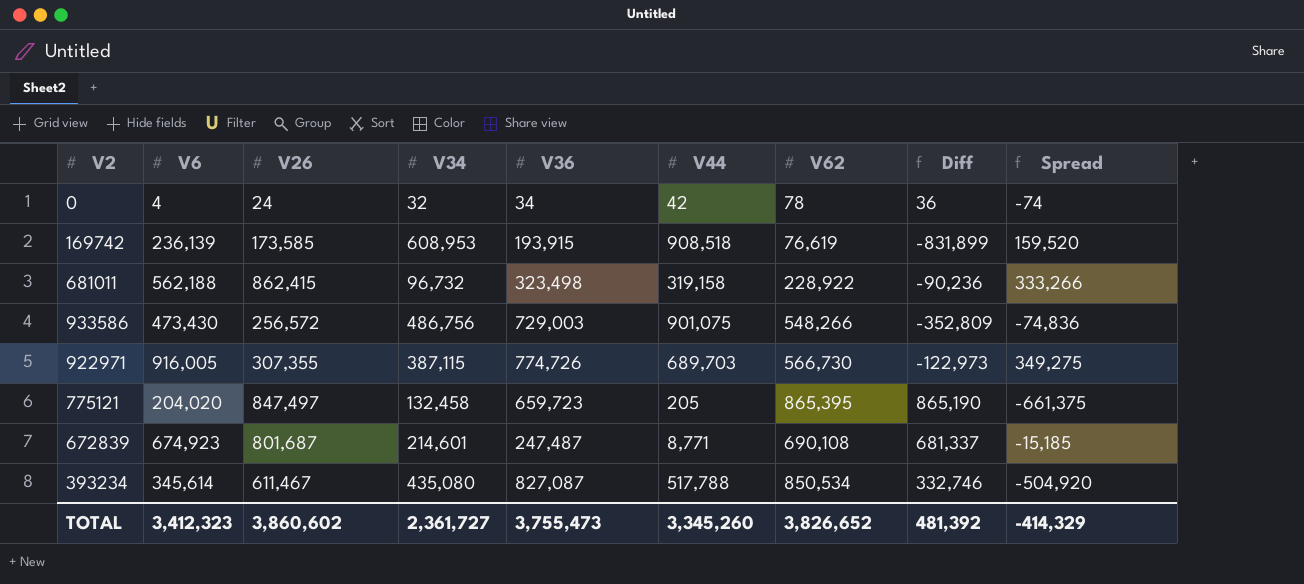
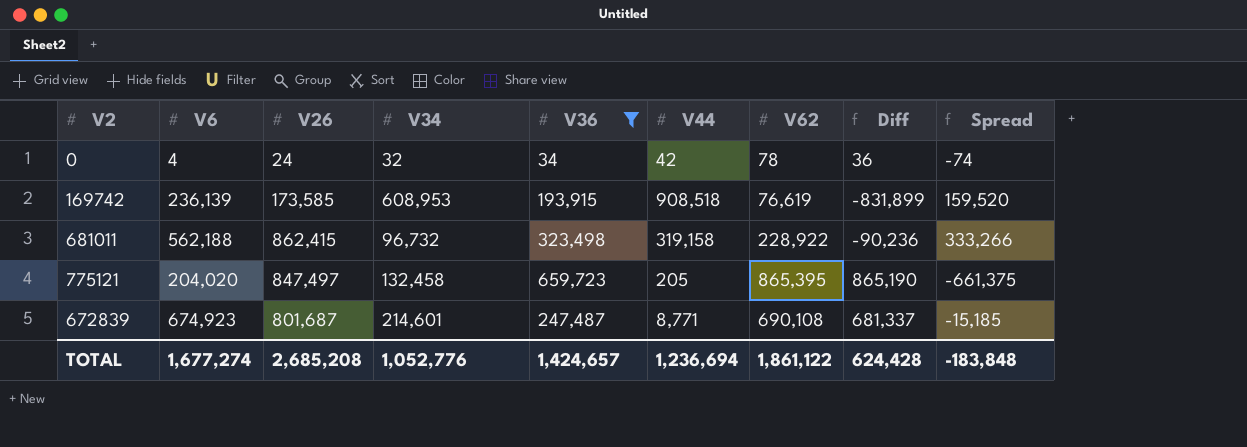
filter: none -> V36 <= 659,723
TOTAL | V6: 3,412,323 -> 1,677,274
TOTAL | V26: 3,860,602 -> 2,685,208
TOTAL | V34: 2,361,727 -> 1,052,776
TOTAL | V36: 3,755,473 -> 1,424,657
TOTAL | V44: 3,345,260 -> 1,236,694
TOTAL | V62: 3,826,652 -> 1,861,122
TOTAL | Diff: 481,392 -> 624,428
TOTAL | Spread: -414,329 -> -183,848

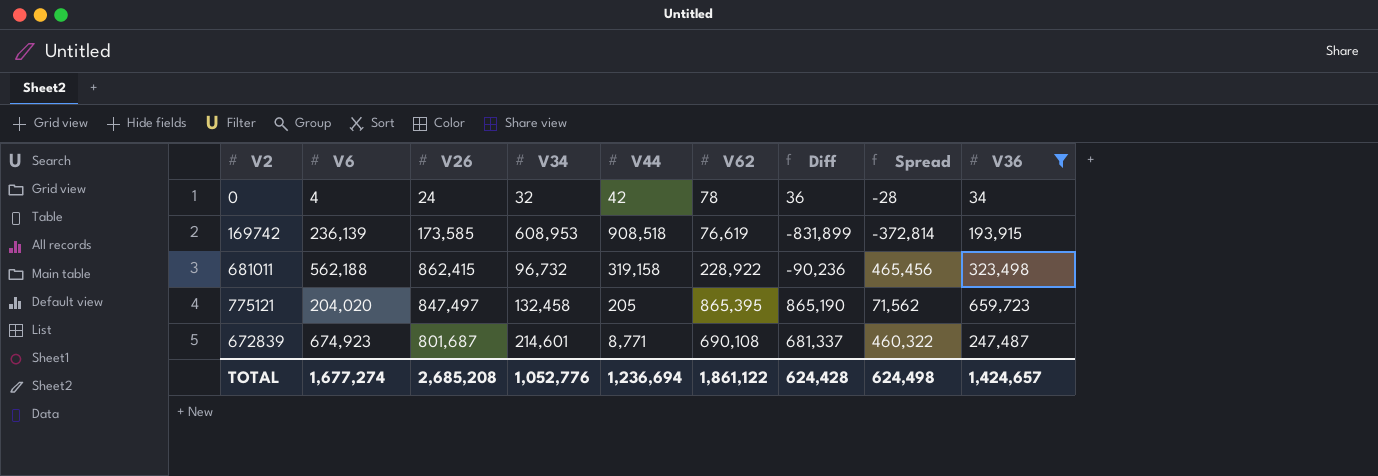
column Spread | formula: [V6] - [V62] -> [V6] - [V34]
column V36 | position: 5 -> 9
TOTAL | Spread: -183,848 -> 624,498

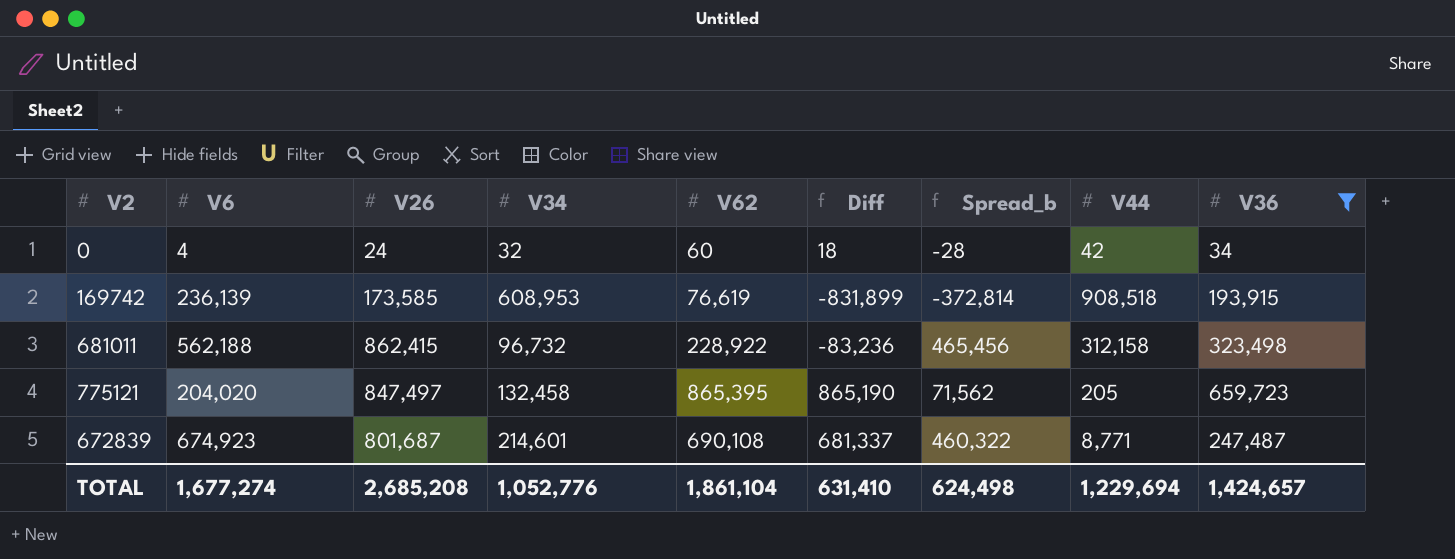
column name: Spread -> Spread_b
column V44 | position: 5 -> 8
0 | V62: 78 -> 60
0 | Diff: 36 -> 18
681011 | Diff: -90,236 -> -83,236
681011 | V44: 319,158 -> 312,158
TOTAL | V62: 1,861,122 -> 1,861,104
TOTAL | Diff: 624,428 -> 631,410
TOTAL | V44: 1,236,694 -> 1,229,694

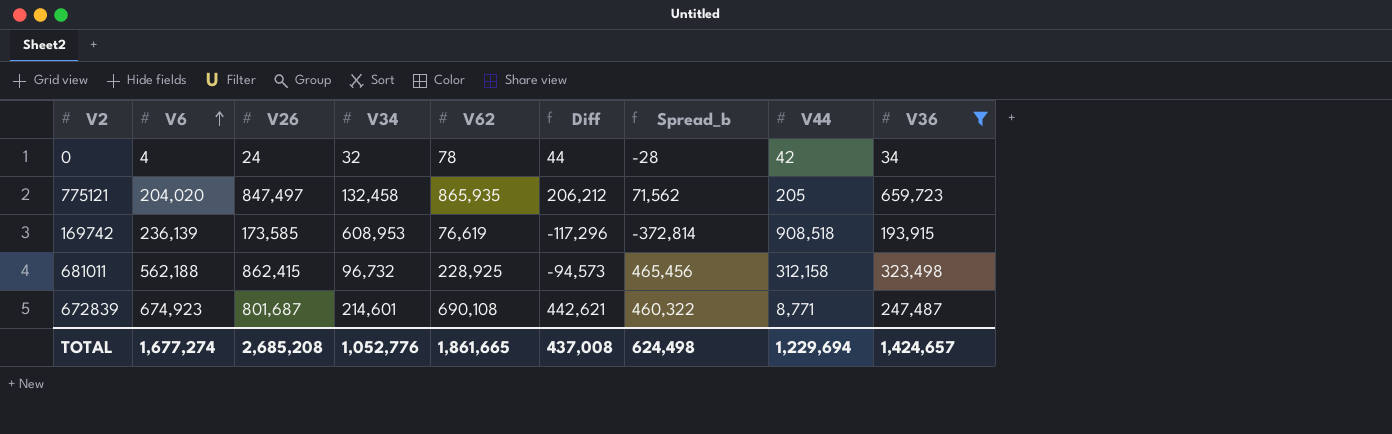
row order: none -> V6 ascending
column Diff | formula: [V62] - [V44] -> [V62] - [V36]
0 | V62: 60 -> 78
775121 | V62: 865,395 -> 865,935
681011 | V62: 228,922 -> 228,925
TOTAL | V62: 1,861,104 -> 1,861,665
TOTAL | Diff: 631,410 -> 437,008

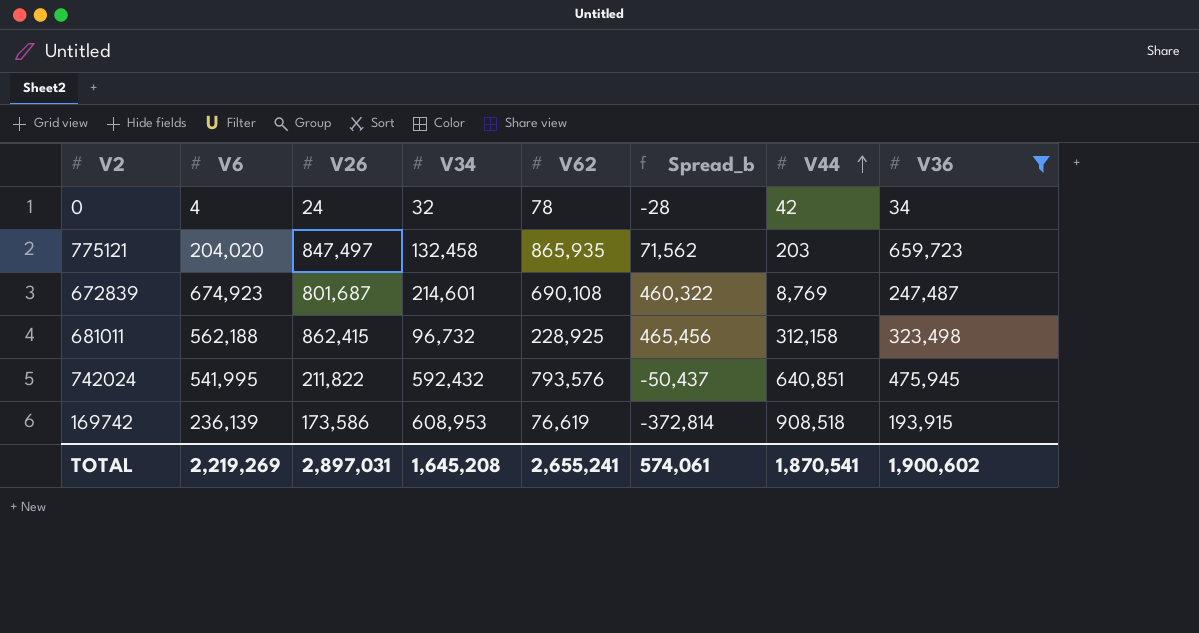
row order: V6 ascending -> V44 ascending
column Diff | formula: [V62] - [V36] -> none
775121 | V44: 205 -> 203
672839 | V44: 8,771 -> 8,769
row 742024: none -> 541,995 | 211,822 | 592,432 | 793,576 | -50,437 | 640,851 | 475,945
169742 | V26: 173,585 -> 173,586
TOTAL | V6: 1,677,274 -> 2,219,269
TOTAL | V26: 2,685,208 -> 2,897,031
TOTAL | V34: 1,052,776 -> 1,645,208
TOTAL | V62: 1,861,665 -> 2,655,241
TOTAL | Spread_b: 624,498 -> 574,061
TOTAL | V44: 1,229,694 -> 1,870,541
TOTAL | V36: 1,424,657 -> 1,900,602

